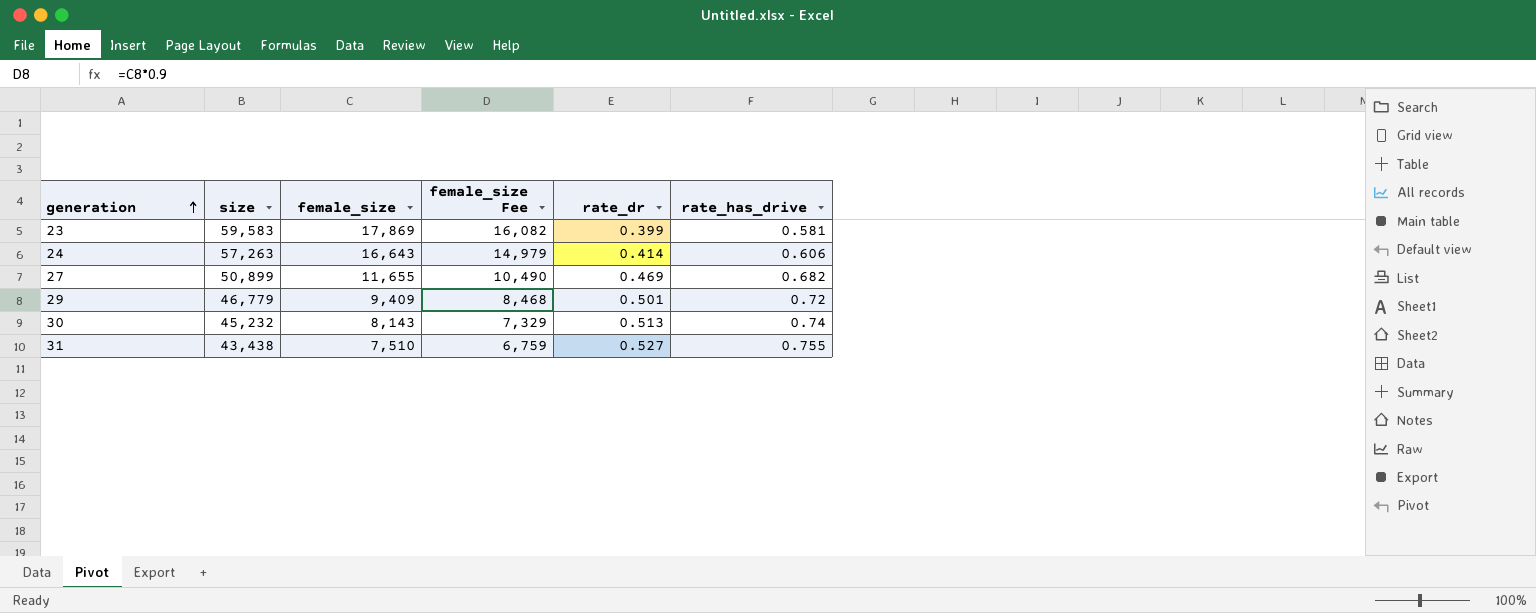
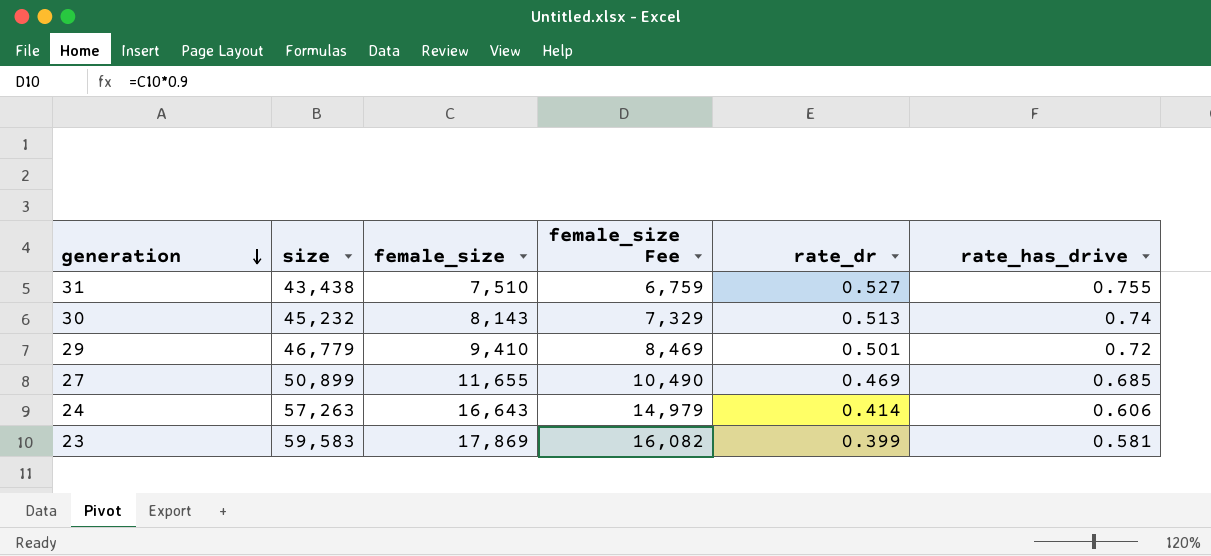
row order: generation ascending -> generation descending
29 | female_size: 9,409 -> 9,410
29 | female_size Fee: 8,468 -> 8,469
27 | rate_has_drive: 0.682 -> 0.685

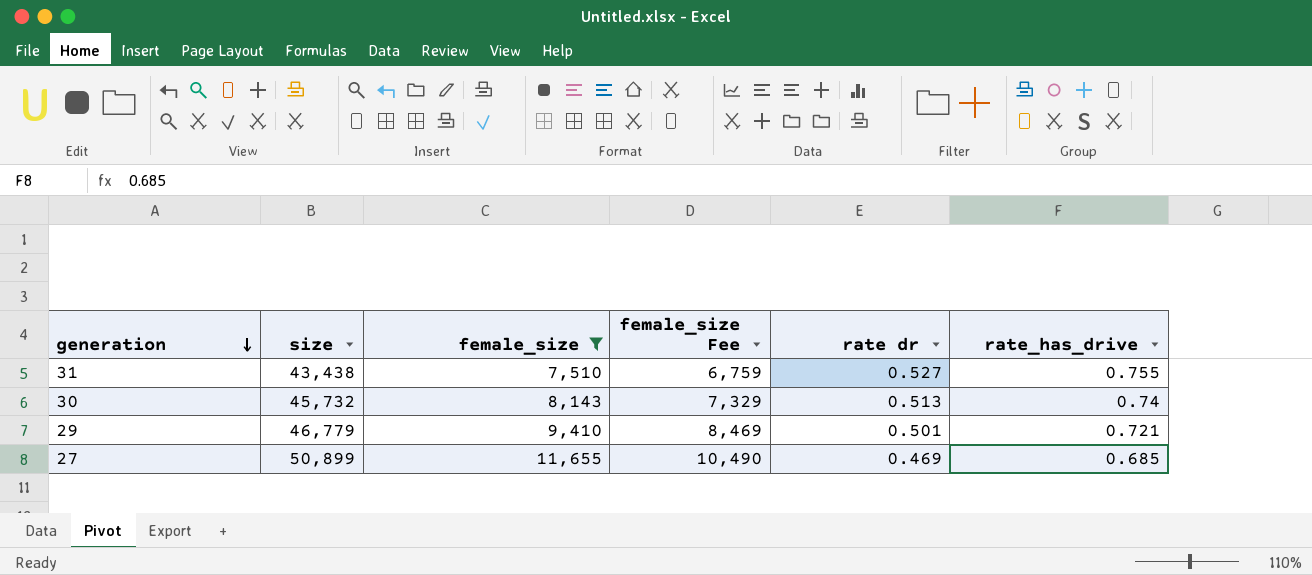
filter: none -> female_size <= 11,655
column name: rate_dr -> rate dr
30 | size: 45,232 -> 45,732
29 | rate_has_drive: 0.72 -> 0.721

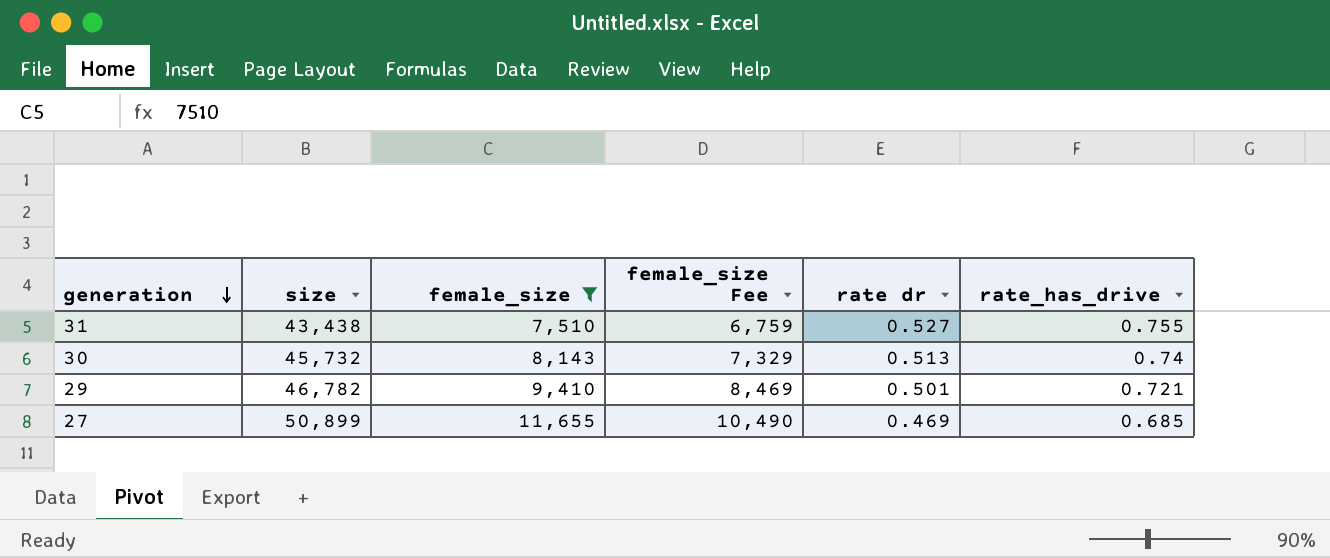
29 | size: 46,779 -> 46,782

